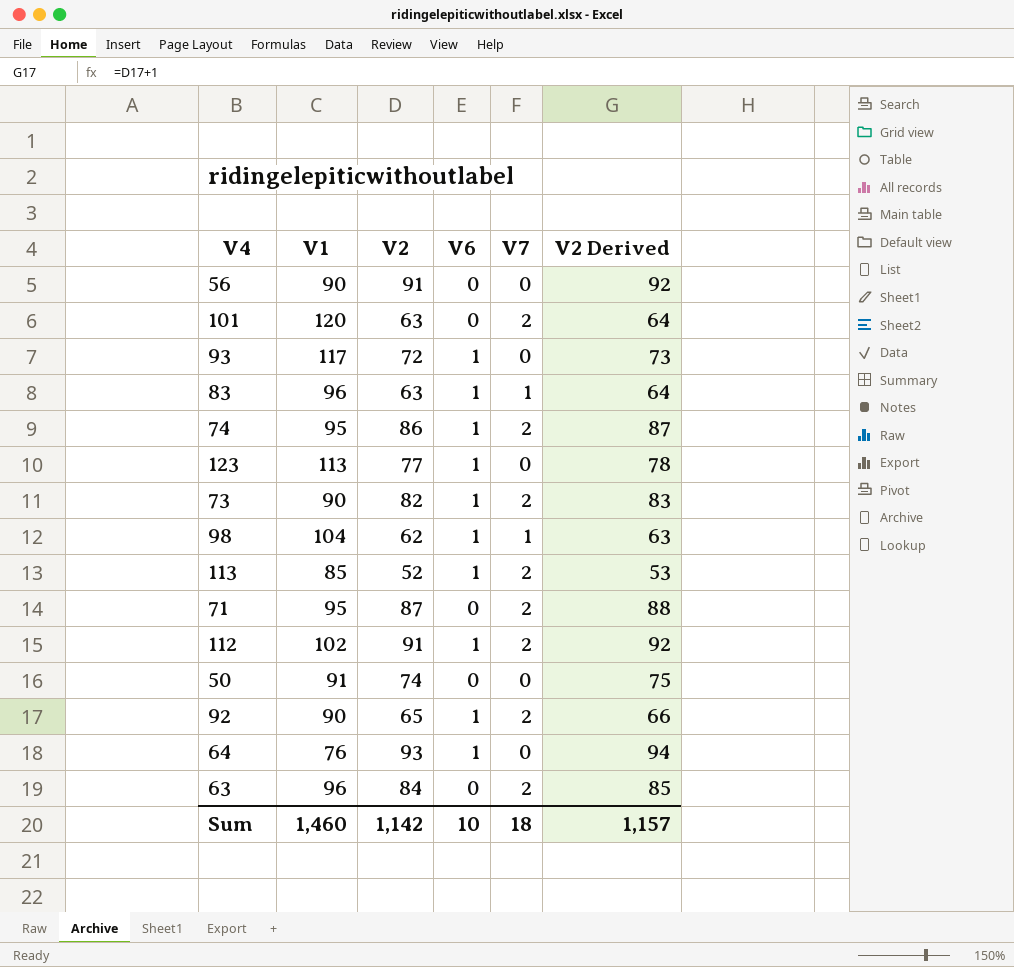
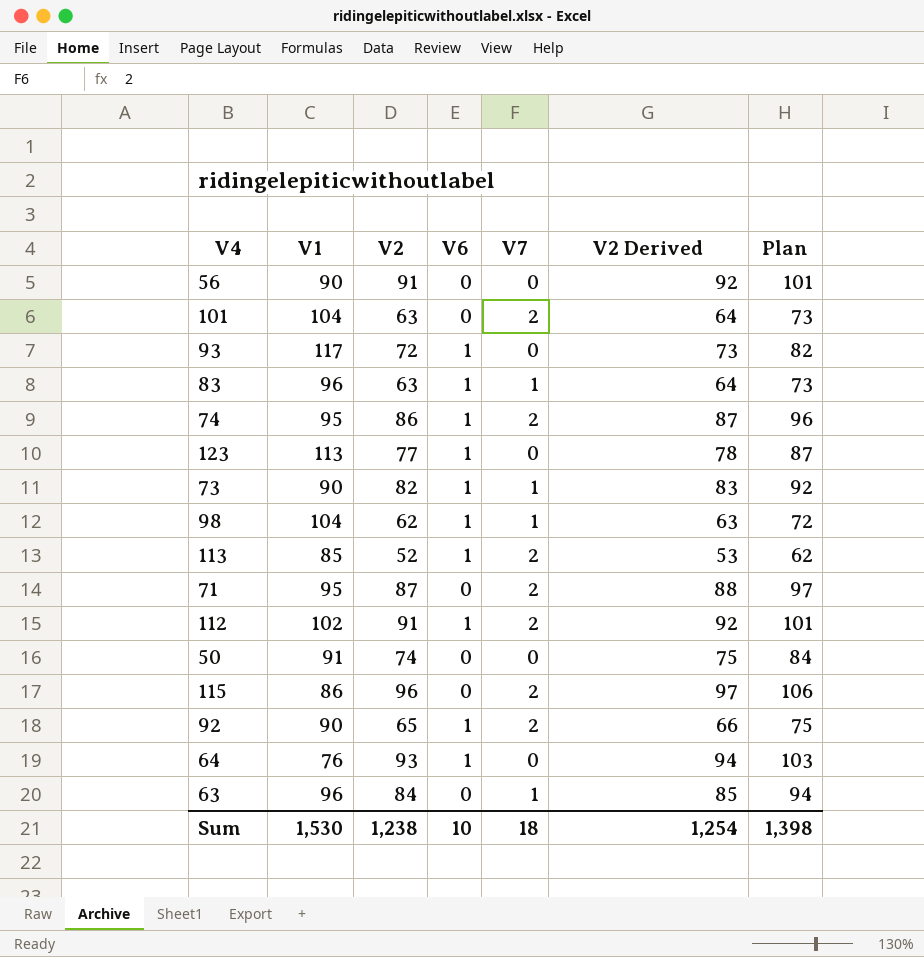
column Plan | formula: none -> [V2] + 10
101 | V1: 120 -> 104
73 | V7: 2 -> 1
row 115: none -> 86 | 96 | 0 | 2 | 97 | 106
63 | V7: 2 -> 1
Sum | V1: 1,460 -> 1,530
Sum | V2: 1,142 -> 1,238
Sum | V2 Derived: 1,157 -> 1,254

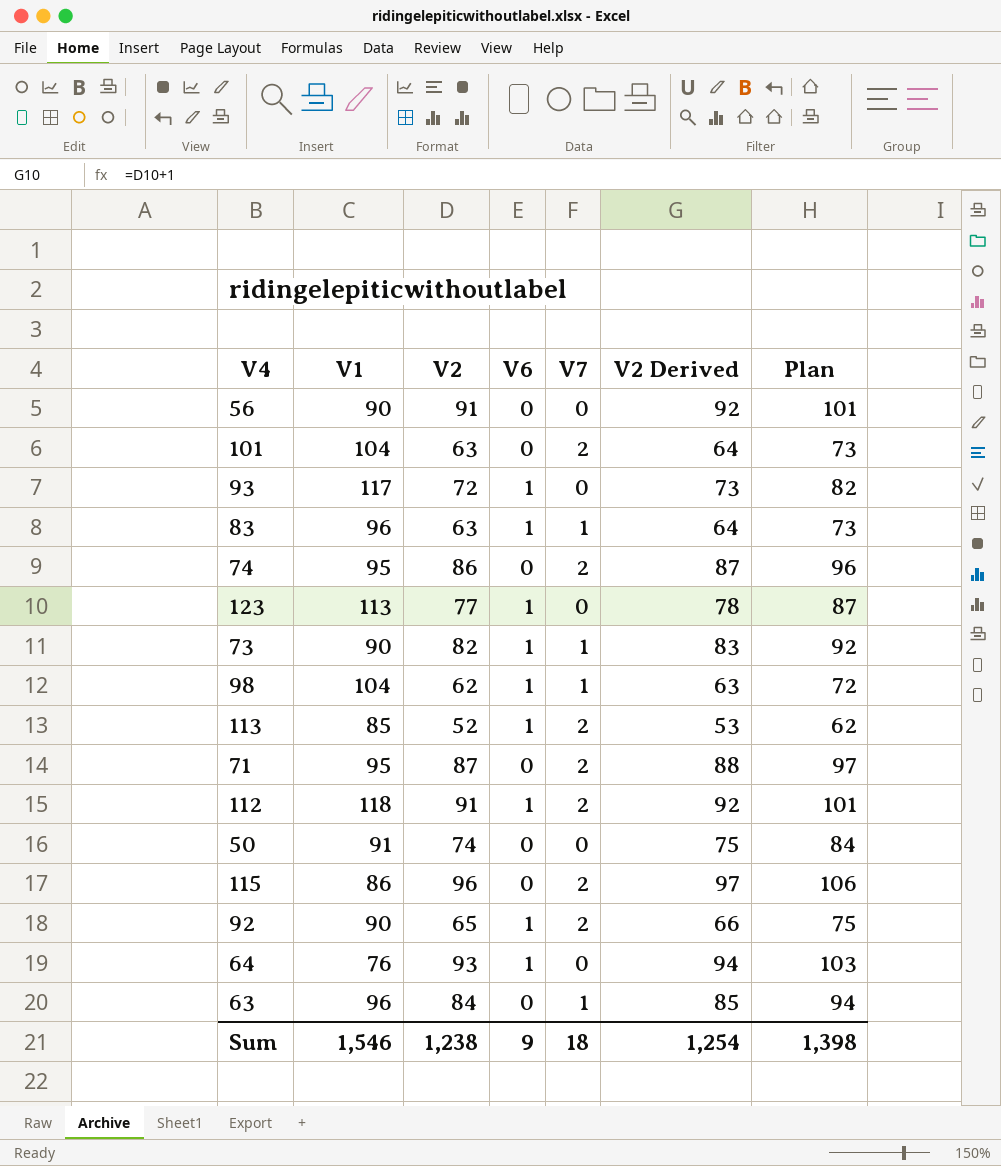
74 | V6: 1 -> 0
112 | V1: 102 -> 118
Sum | V1: 1,530 -> 1,546
Sum | V6: 10 -> 9

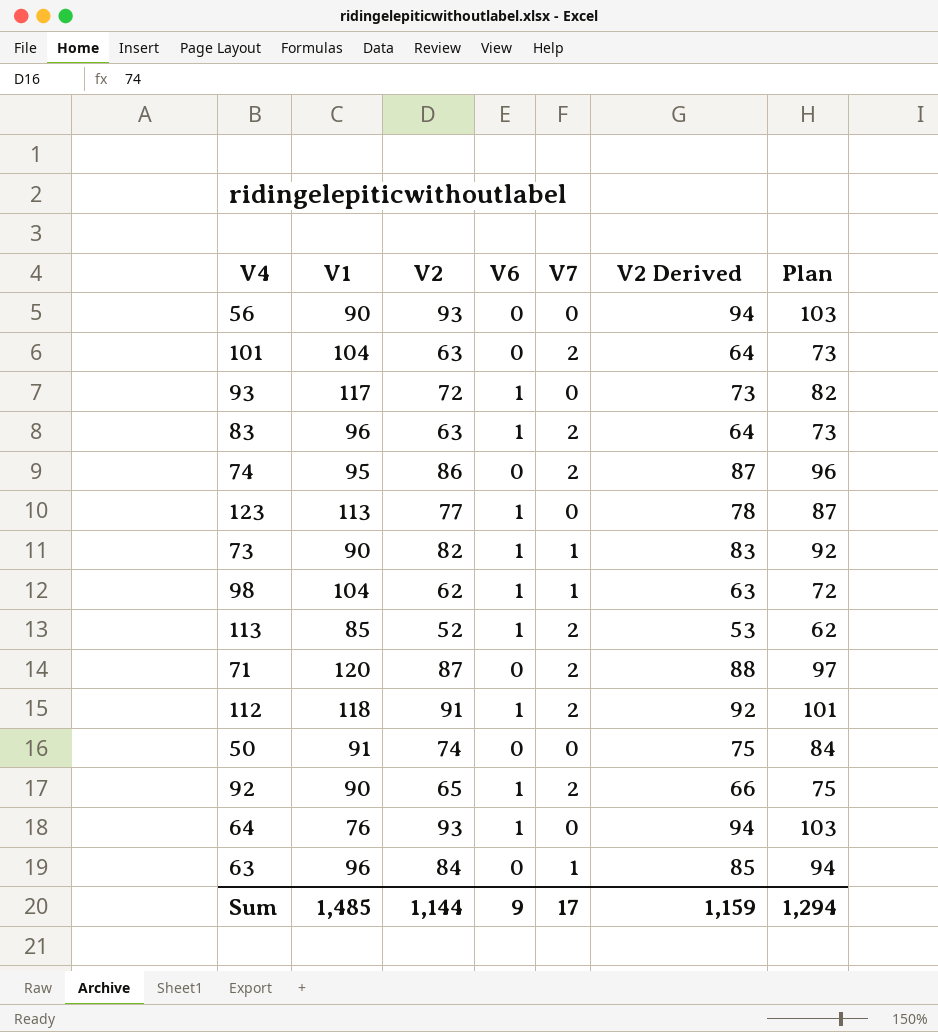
row 115: 86 | 96 | 0 | 2 | 97 | 106 -> none
56 | V2: 91 -> 93
56 | V2 Derived: 92 -> 94
56 | Plan: 101 -> 103
83 | V7: 1 -> 2
71 | V1: 95 -> 120
Sum | V1: 1,546 -> 1,485
Sum | V2: 1,238 -> 1,144
Sum | V7: 18 -> 17
Sum | V2 Derived: 1,254 -> 1,159
Sum | Plan: 1,398 -> 1,294

